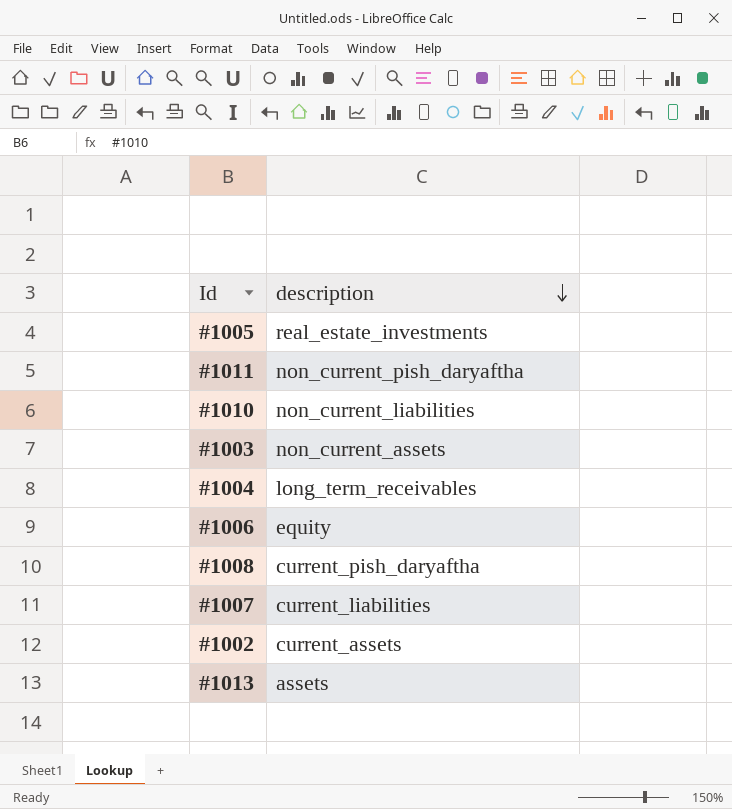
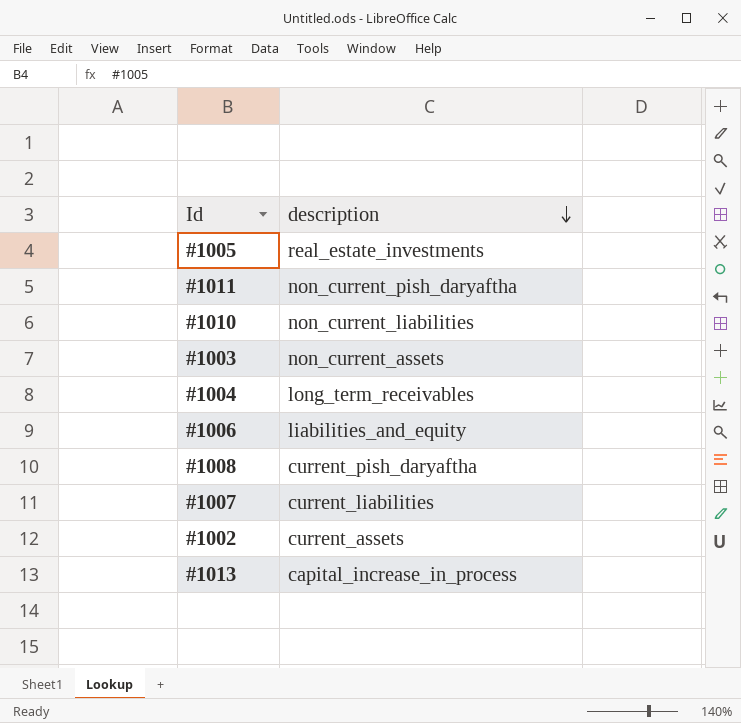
#1006 | description: equity -> liabilities_and_equity
#1013 | description: assets -> capital_increase_in_process

